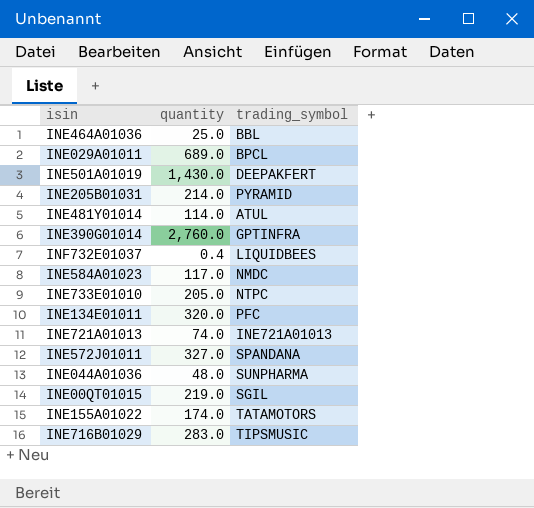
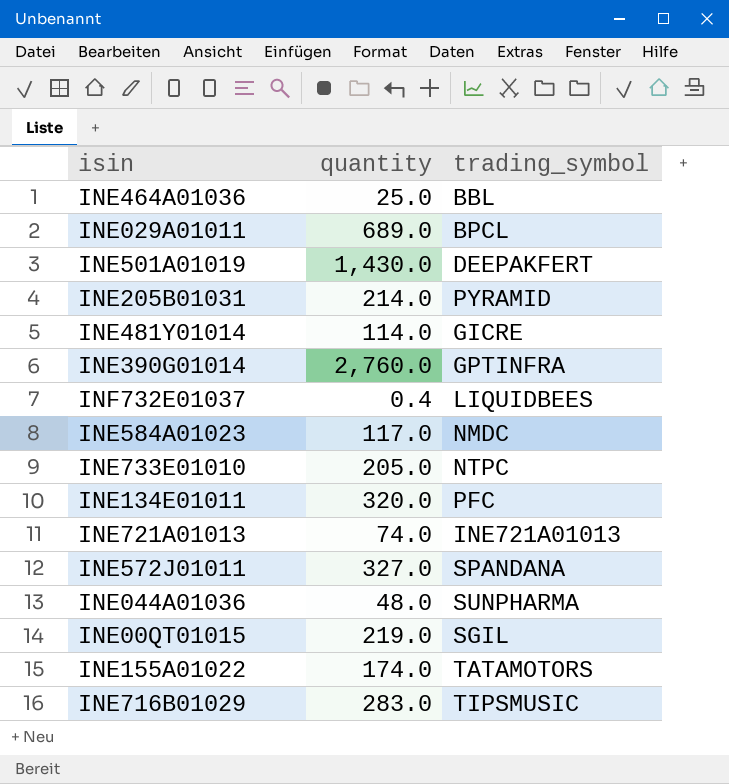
INE481Y01014 | trading_symbol: ATUL -> GICRE

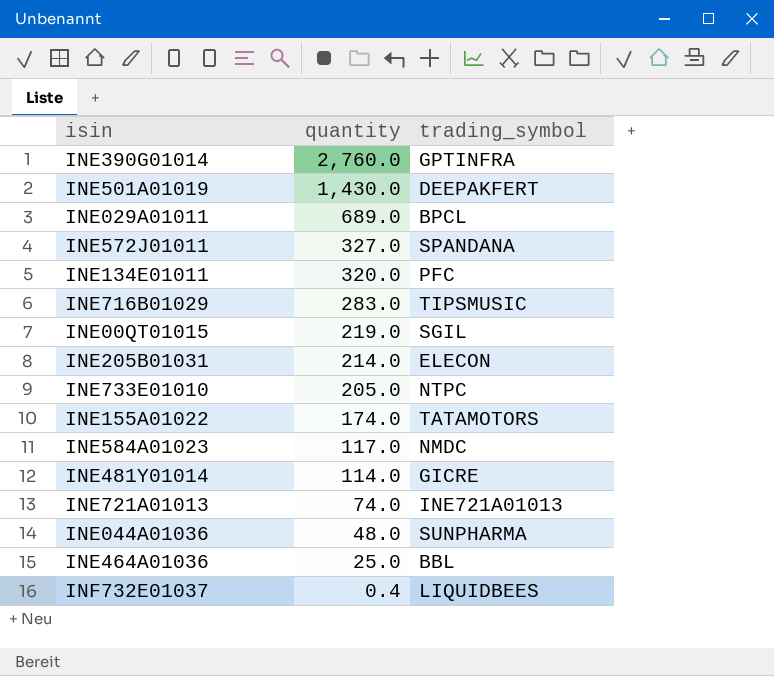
row order: none -> quantity descending
INE205B01031 | trading_symbol: PYRAMID -> ELECON

